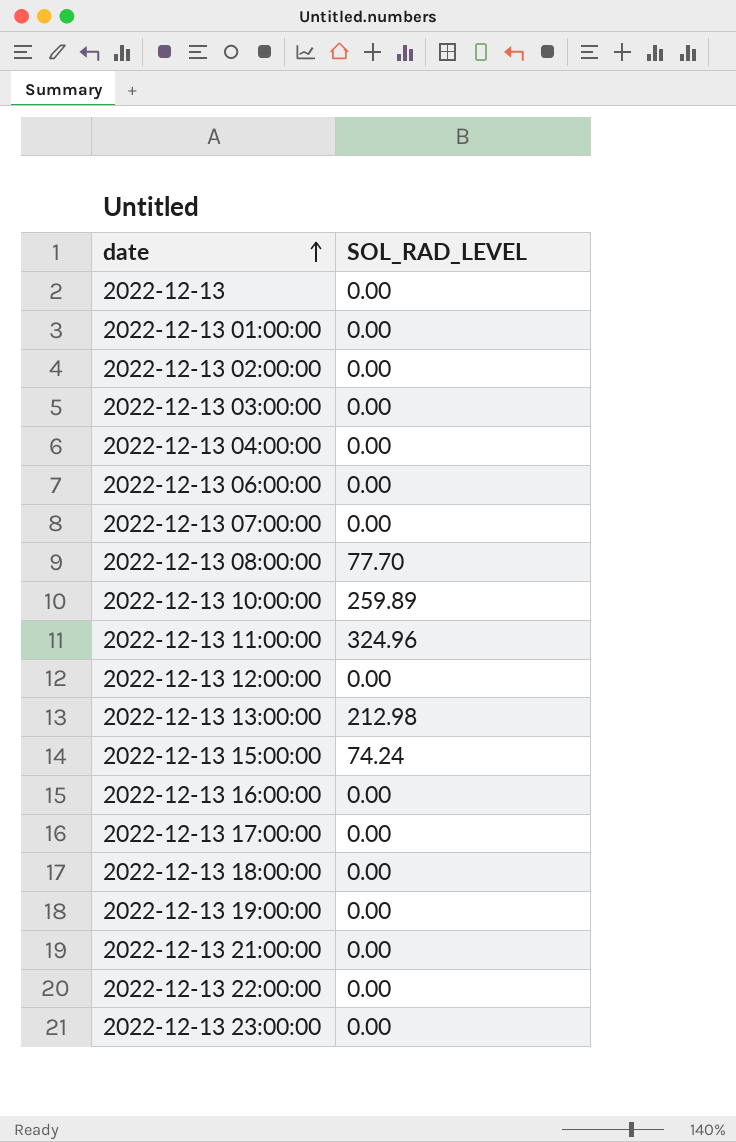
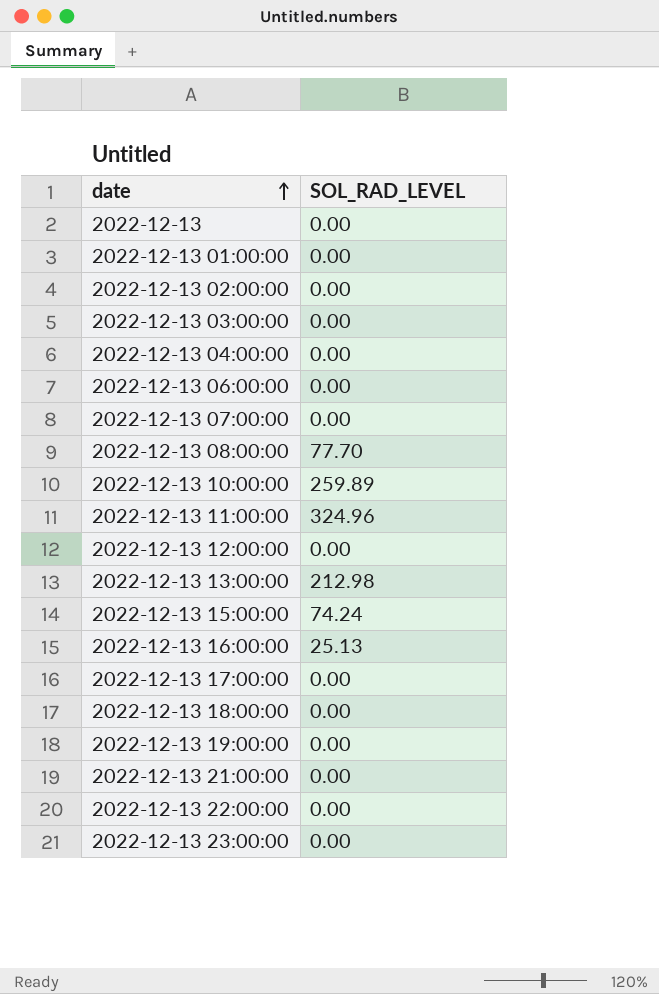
2022-12-13 16:00:00 | SOL_RAD_LEVEL: 0.00 -> 25.13

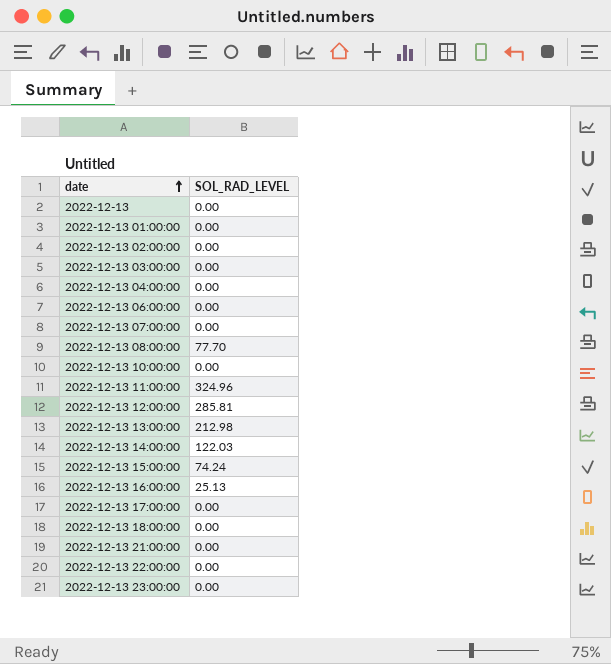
row 2022-12-13 19:00:00: 0.00 -> none
2022-12-13 10:00:00 | SOL_RAD_LEVEL: 259.89 -> 0.00
2022-12-13 12:00:00 | SOL_RAD_LEVEL: 0.00 -> 285.81
row 2022-12-13 14:00:00: none -> 122.03

